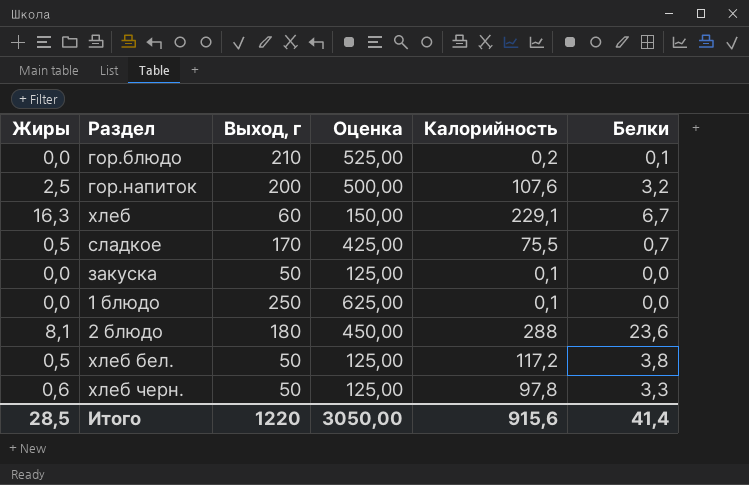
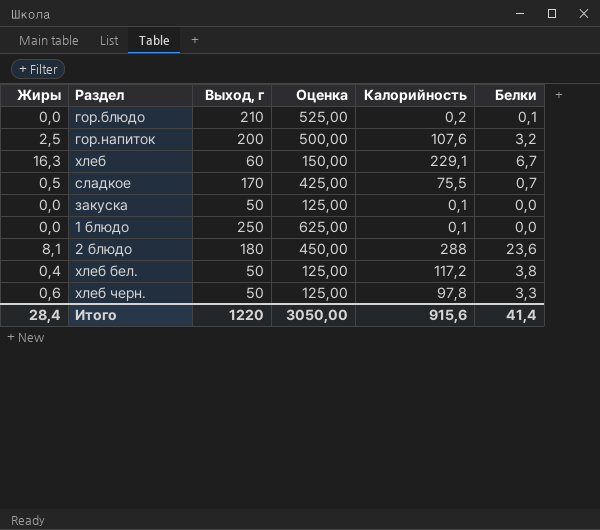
хлеб бел. | Жиры: 0,5 -> 0,4
Итого | Жиры: 28,5 -> 28,4

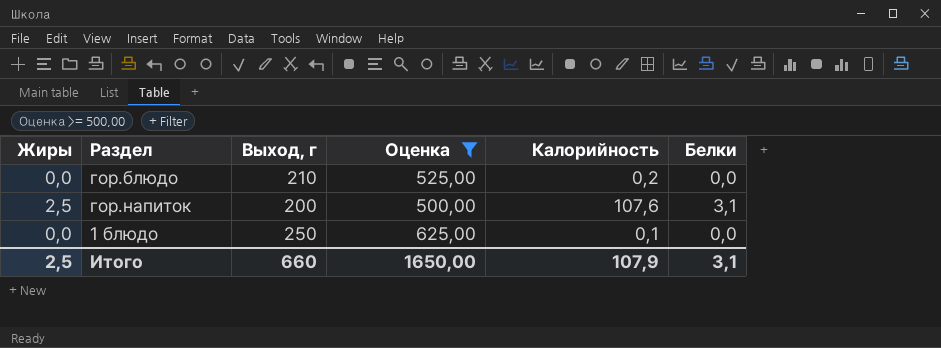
filter: none -> Оценка >= 500,00
гор.блюдо | Белки: 0,1 -> 0,0
гор.напиток | Белки: 3,2 -> 3,1
Итого | Жиры: 28,4 -> 2,5
Итого | Выход, г: 1220 -> 660
Итого | Оценка: 3050,00 -> 1650,00
Итого | Калорийность: 915,6 -> 107,9
Итого | Белки: 41,4 -> 3,1

